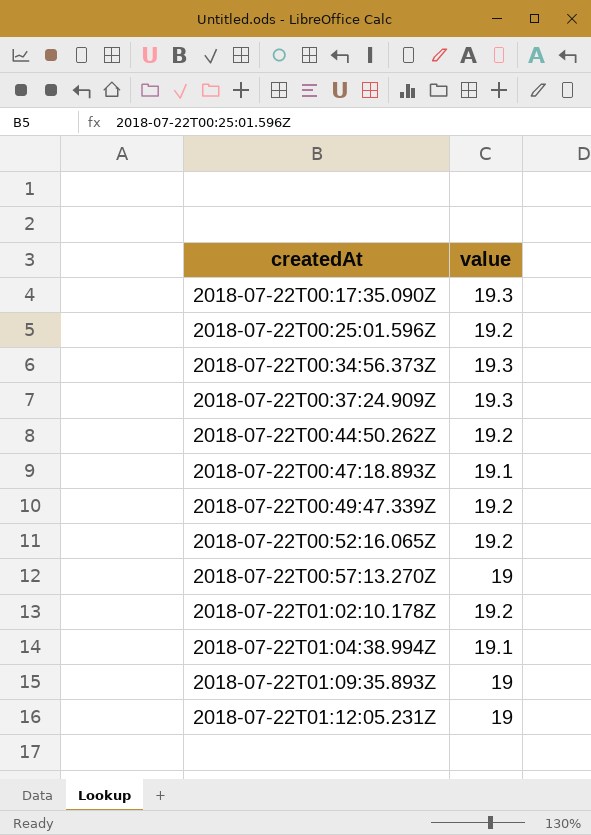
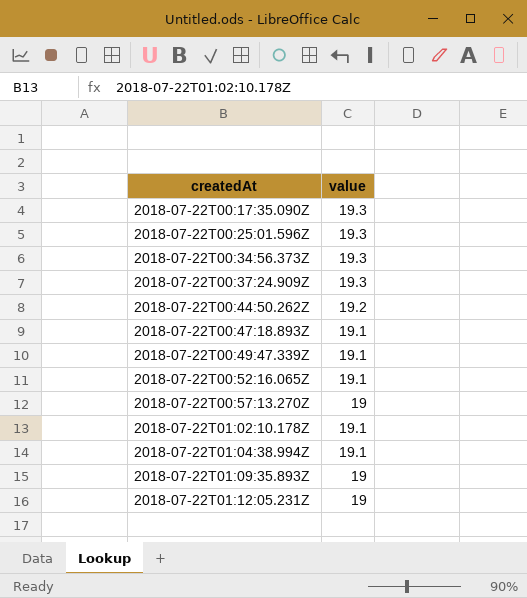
2018-07-22T00:25:01.596Z | value: 19.2 -> 19.3
2018-07-22T00:49:47.339Z | value: 19.2 -> 19.1
2018-07-22T00:52:16.065Z | value: 19.2 -> 19.1
2018-07-22T01:02:10.178Z | value: 19.2 -> 19.1

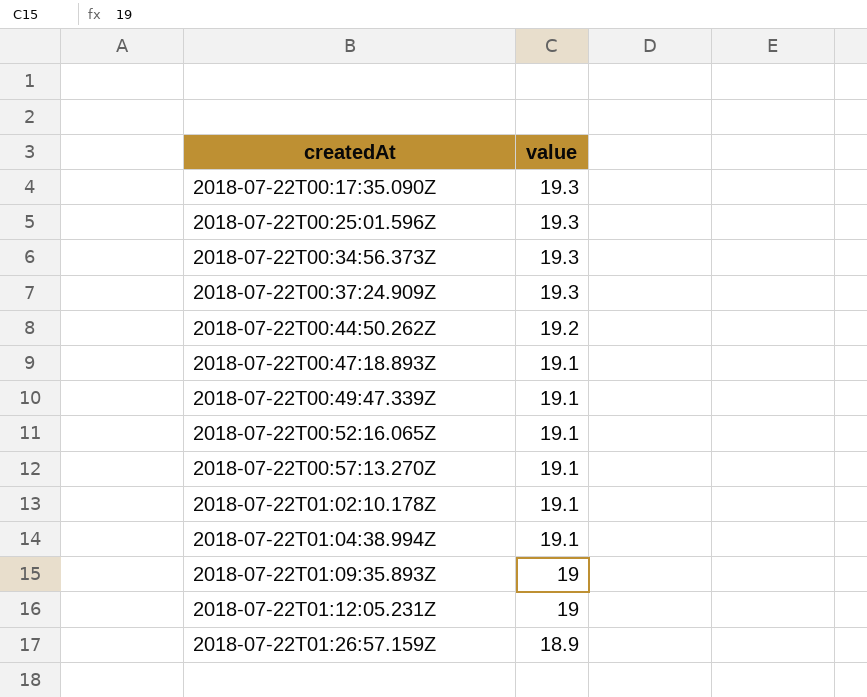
2018-07-22T00:57:13.270Z | value: 19 -> 19.1
row 2018-07-22T01:26:57.159Z: none -> 18.9

